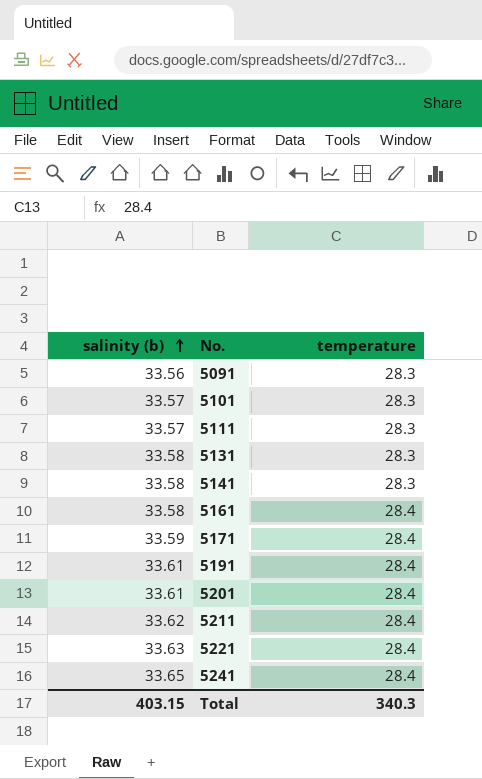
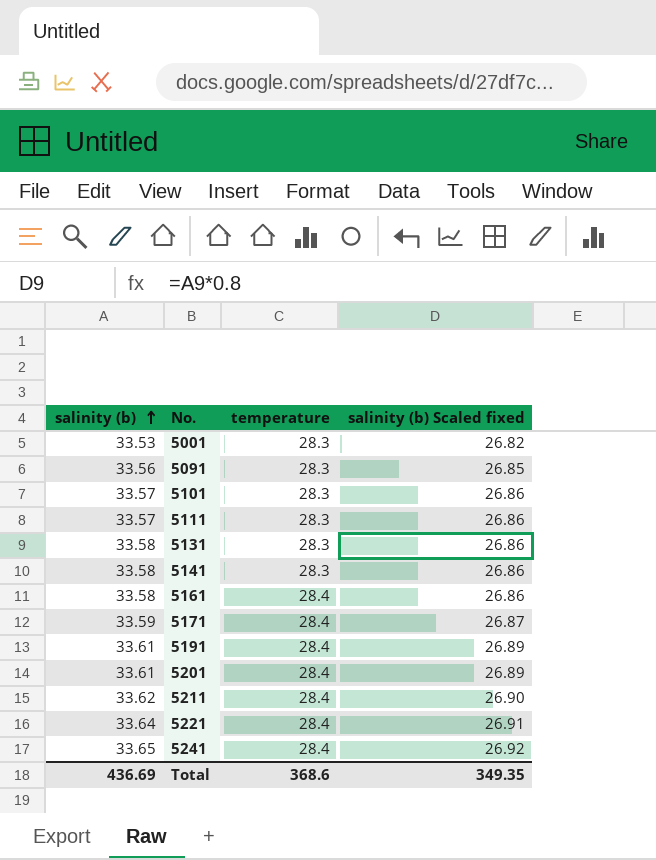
column salinity (b) Scaled fixed | formula: none -> [salinity (b)] * 0.8
row 5001: none -> 33.53 | 28.3 | 26.82
5221 | salinity (b): 33.63 -> 33.64
Total | salinity (b): 403.15 -> 436.69
Total | temperature: 340.3 -> 368.6

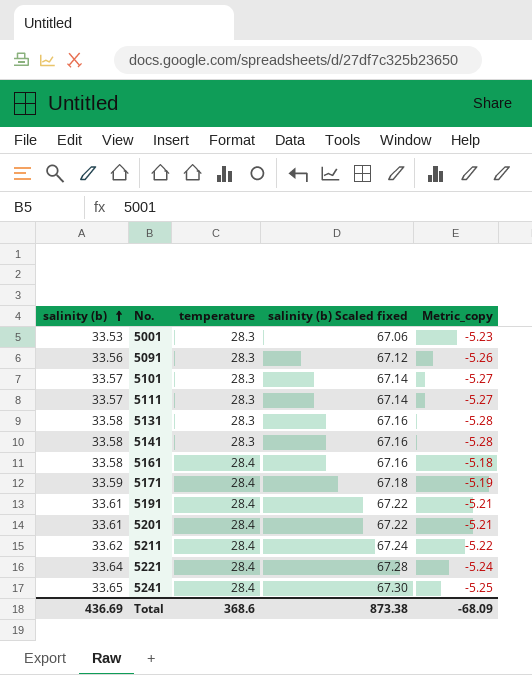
column salinity (b) Scaled fixed | formula: [salinity (b)] * 0.8 -> [salinity (b)] * 2
column Metric_copy | formula: none -> [temperature] - [salinity (b)]
Total | salinity (b) Scaled fixed: 349.35 -> 873.38

